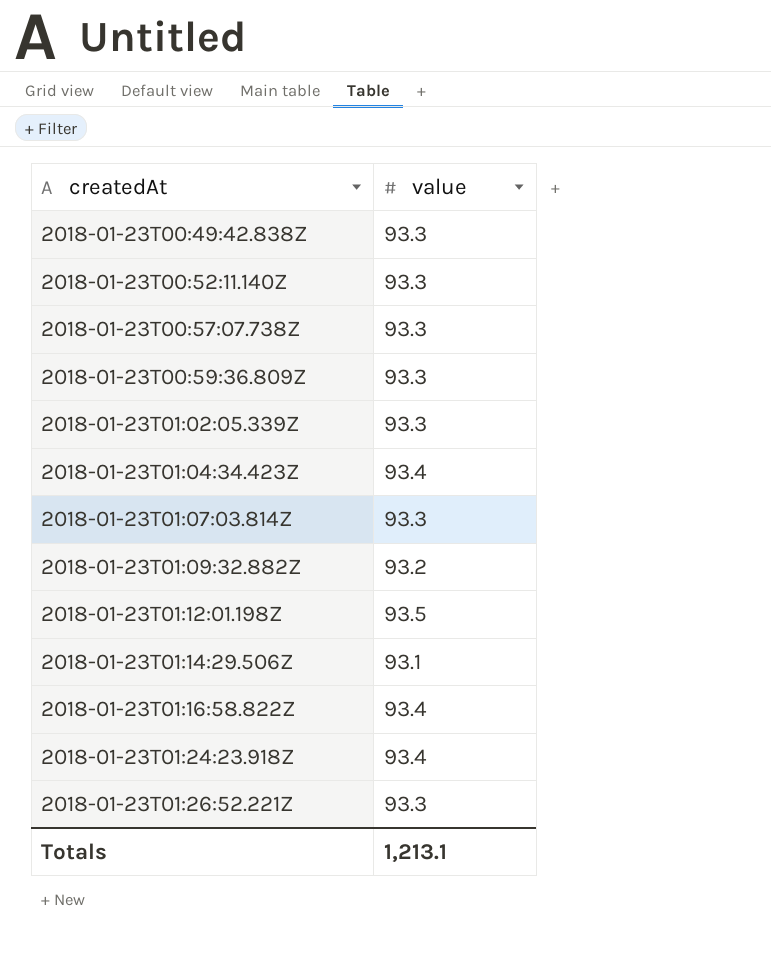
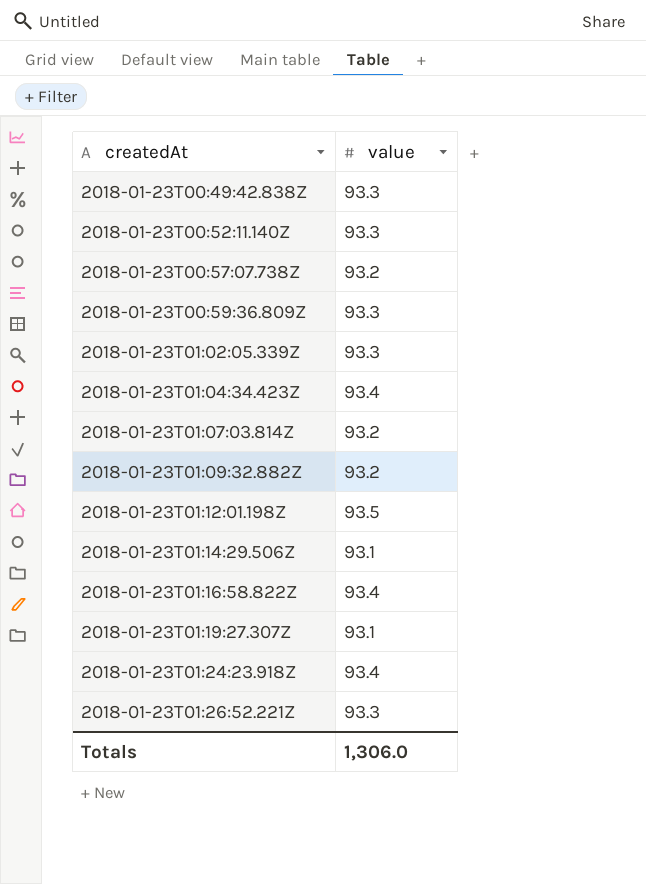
2018-01-23T00:57:07.738Z | value: 93.3 -> 93.2
2018-01-23T01:07:03.814Z | value: 93.3 -> 93.2
row 2018-01-23T01:19:27.307Z: none -> 93.1
Totals | value: 1,213.1 -> 1,306.0

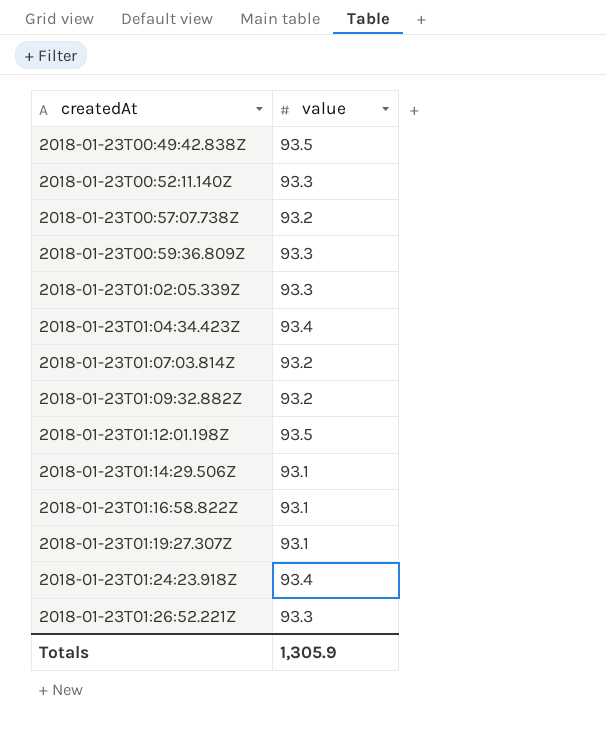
2018-01-23T00:49:42.838Z | value: 93.3 -> 93.5
2018-01-23T01:16:58.822Z | value: 93.4 -> 93.1
Totals | value: 1,306.0 -> 1,305.9

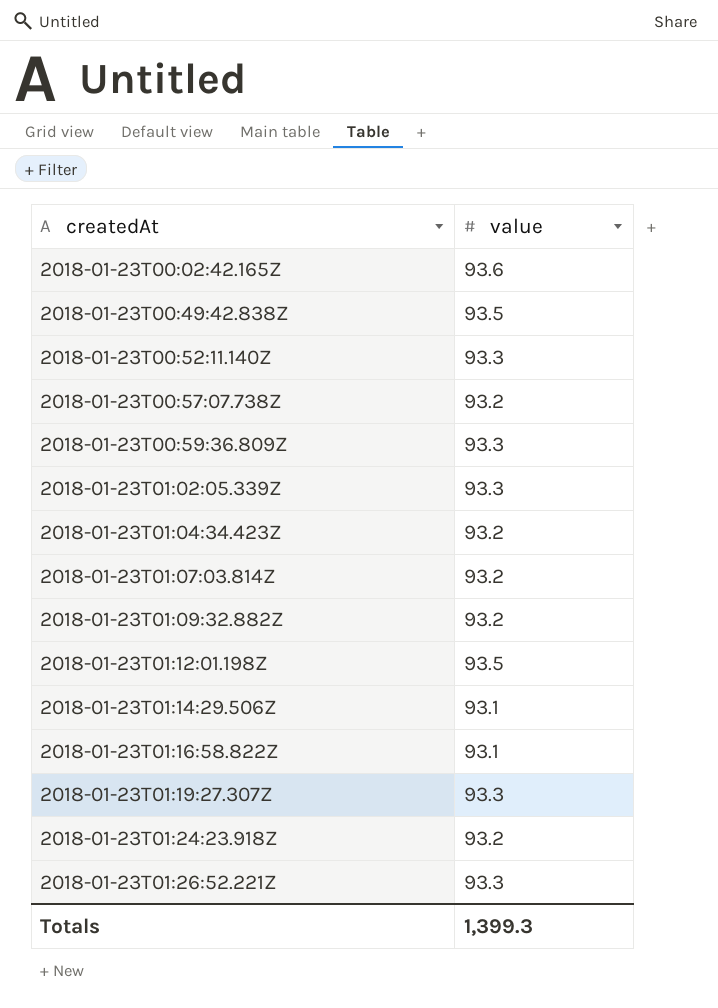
row 2018-01-23T00:02:42.165Z: none -> 93.6
2018-01-23T01:04:34.423Z | value: 93.4 -> 93.2
2018-01-23T01:19:27.307Z | value: 93.1 -> 93.3
2018-01-23T01:24:23.918Z | value: 93.4 -> 93.2
Totals | value: 1,305.9 -> 1,399.3

